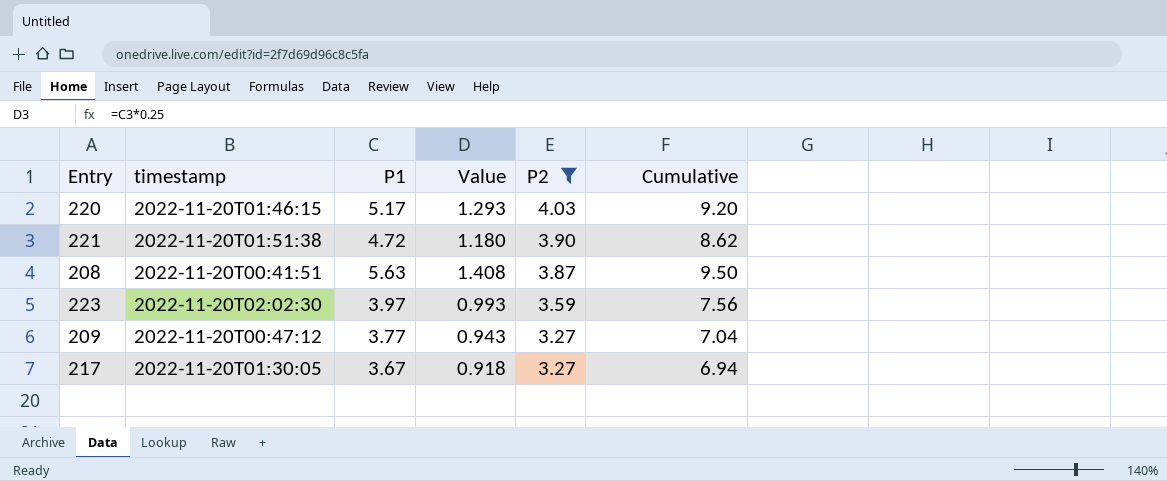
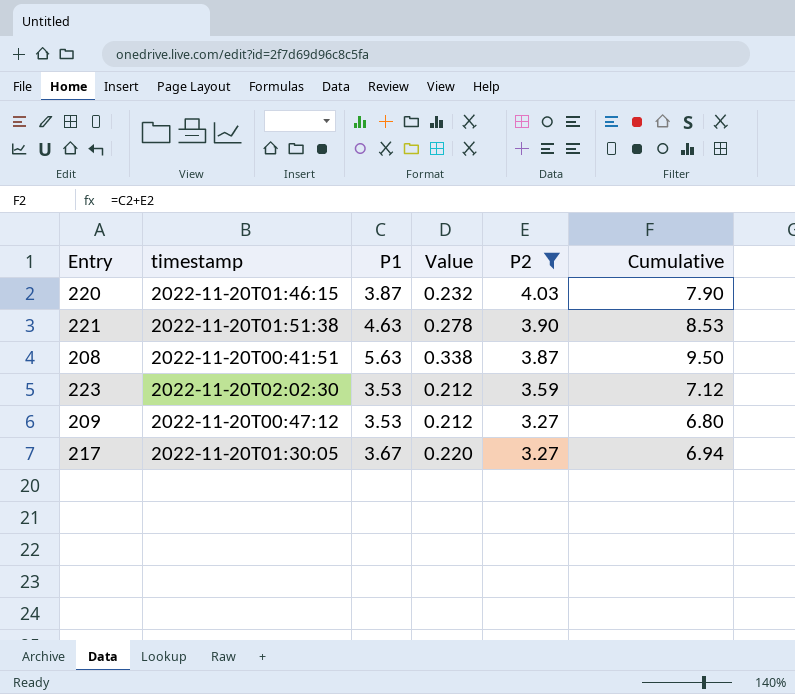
column Value | formula: [P1] * 0.25 -> [P1] * 0.06
220 | P1: 5.17 -> 3.87
220 | Cumulative: 9.20 -> 7.90
221 | P1: 4.72 -> 4.63
221 | Cumulative: 8.62 -> 8.53
223 | P1: 3.97 -> 3.53
223 | Cumulative: 7.56 -> 7.12
209 | P1: 3.77 -> 3.53
209 | Cumulative: 7.04 -> 6.80

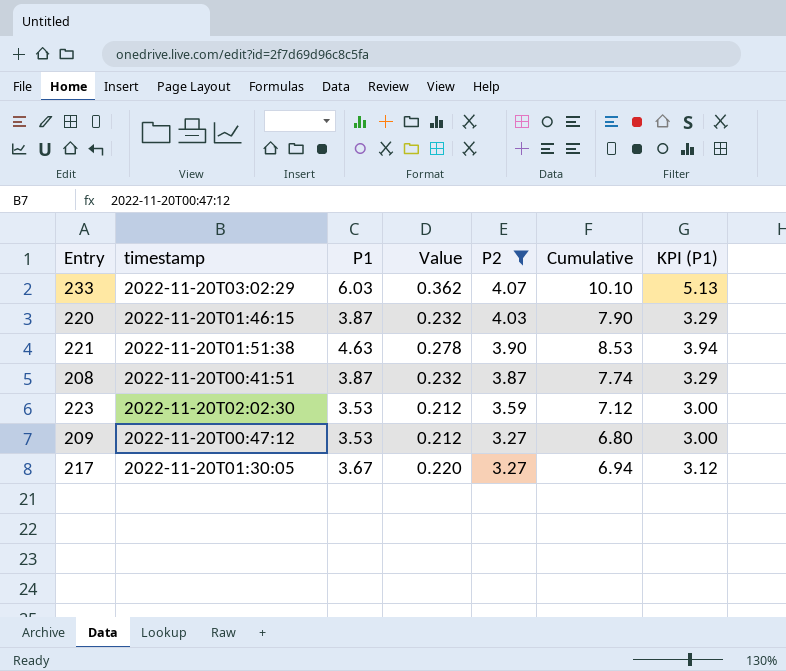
column KPI (P1) | formula: none -> [P1] * 0.85
row 233: none -> 2022-11-20T03:02:29 | 6.03 | 0.362 | 4.07 | 10.10 | 5.13
208 | P1: 5.63 -> 3.87
208 | Value: 0.338 -> 0.232
208 | Cumulative: 9.50 -> 7.74

